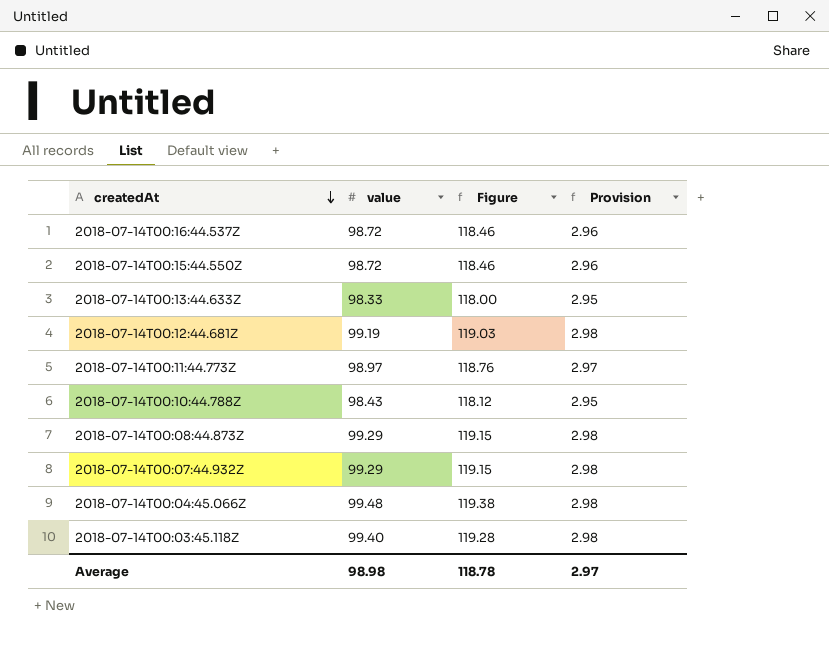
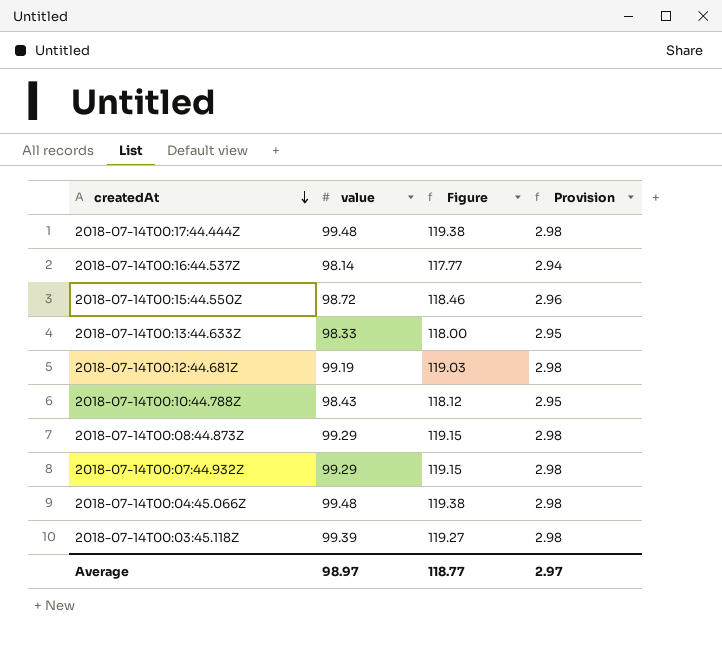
row 2018-07-14T00:11:44.773Z: 98.97 | 118.76 | 2.97 -> none
row 2018-07-14T00:17:44.444Z: none -> 99.48 | 119.38 | 2.98
2018-07-14T00:16:44.537Z | value: 98.72 -> 98.14
2018-07-14T00:16:44.537Z | Figure: 118.46 -> 117.77
2018-07-14T00:16:44.537Z | Provision: 2.96 -> 2.94
2018-07-14T00:03:45.118Z | value: 99.40 -> 99.39
2018-07-14T00:03:45.118Z | Figure: 119.28 -> 119.27
Average | value: 98.98 -> 98.97
Average | Figure: 118.78 -> 118.77

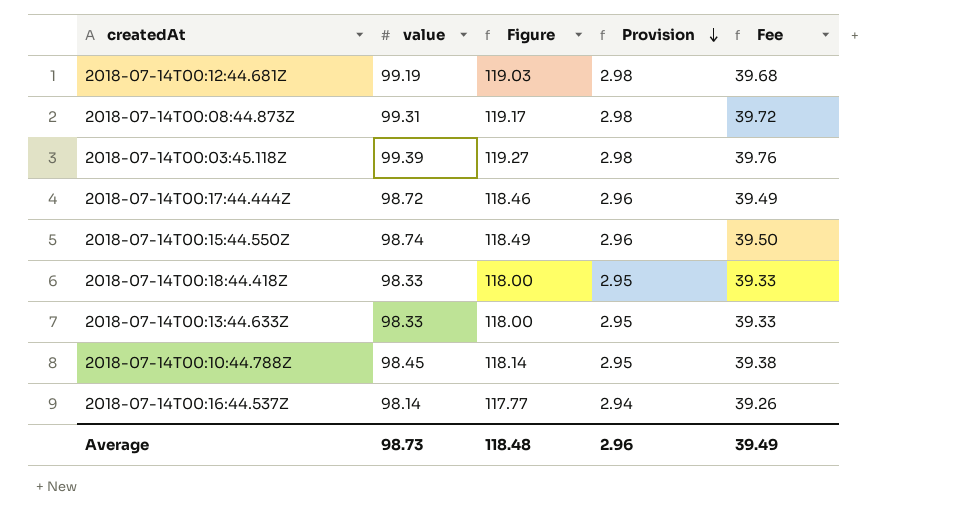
row order: createdAt descending -> Provision descending
column Fee | formula: none -> [value] * 0.4
row 2018-07-14T00:07:44.932Z: 99.29 | 119.15 | 2.98 -> none
row 2018-07-14T00:04:45.066Z: 99.48 | 119.38 | 2.98 -> none
2018-07-14T00:08:44.873Z | value: 99.29 -> 99.31
2018-07-14T00:08:44.873Z | Figure: 119.15 -> 119.17
2018-07-14T00:17:44.444Z | value: 99.48 -> 98.72
2018-07-14T00:17:44.444Z | Figure: 119.38 -> 118.46
2018-07-14T00:17:44.444Z | Provision: 2.98 -> 2.96
2018-07-14T00:15:44.550Z | value: 98.72 -> 98.74
2018-07-14T00:15:44.550Z | Figure: 118.46 -> 118.49
row 2018-07-14T00:18:44.418Z: none -> 98.33 | 118.00 | 2.95 | 39.33
2018-07-14T00:10:44.788Z | value: 98.43 -> 98.45
2018-07-14T00:10:44.788Z | Figure: 118.12 -> 118.14
Average | value: 98.97 -> 98.73
Average | Figure: 118.77 -> 118.48
Average | Provision: 2.97 -> 2.96

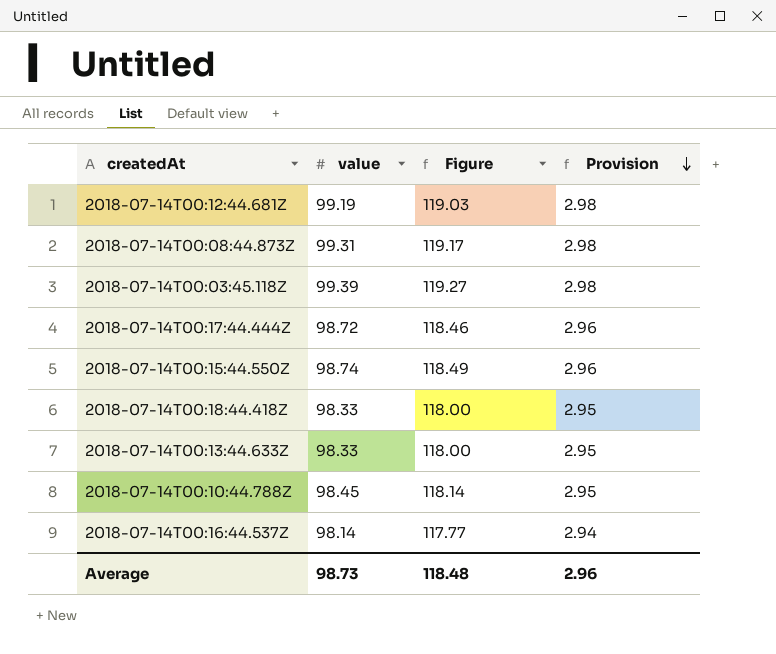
column Fee | formula: [value] * 0.4 -> none

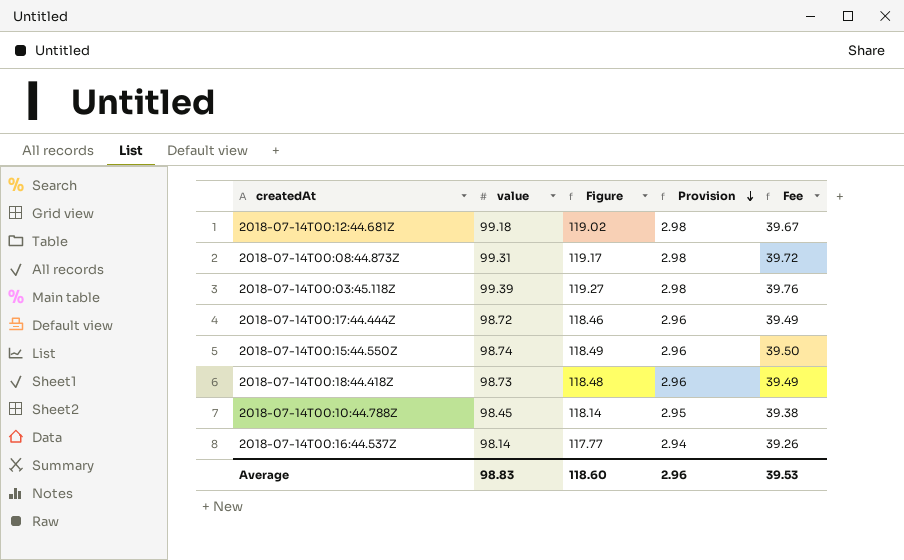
column Fee | formula: none -> [value] * 0.4
row 2018-07-14T00:13:44.633Z: 98.33 | 118.00 | 2.95 -> none
2018-07-14T00:12:44.681Z | value: 99.19 -> 99.18
2018-07-14T00:12:44.681Z | Figure: 119.03 -> 119.02
2018-07-14T00:18:44.418Z | value: 98.33 -> 98.73
2018-07-14T00:18:44.418Z | Figure: 118.00 -> 118.48
2018-07-14T00:18:44.418Z | Provision: 2.95 -> 2.96
Average | value: 98.73 -> 98.83
Average | Figure: 118.48 -> 118.60

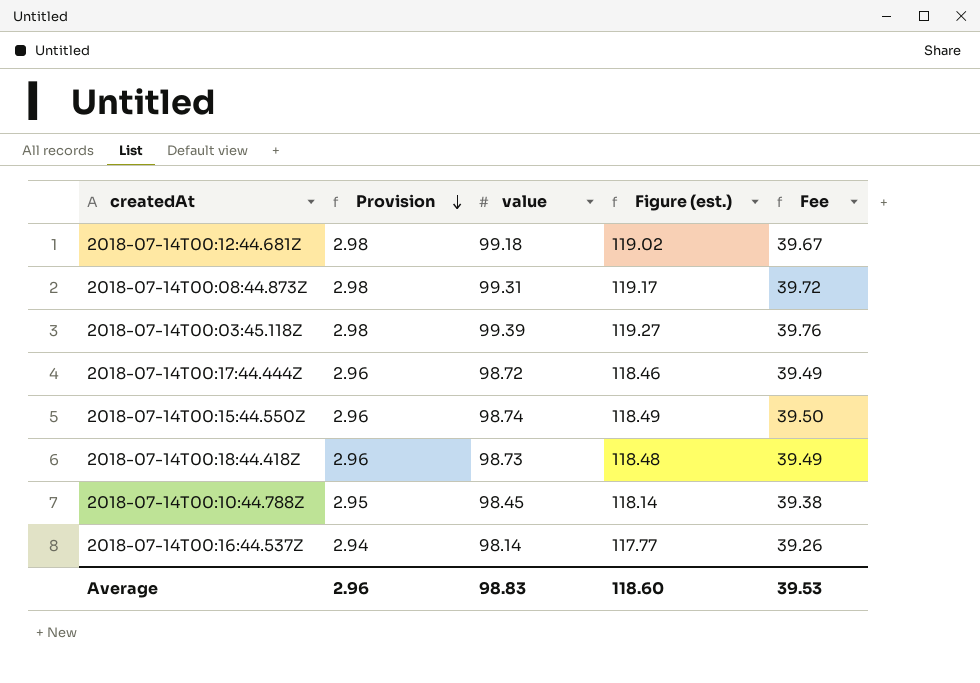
column Provision | position: 4 -> 2
column name: Figure -> Figure (est.)

